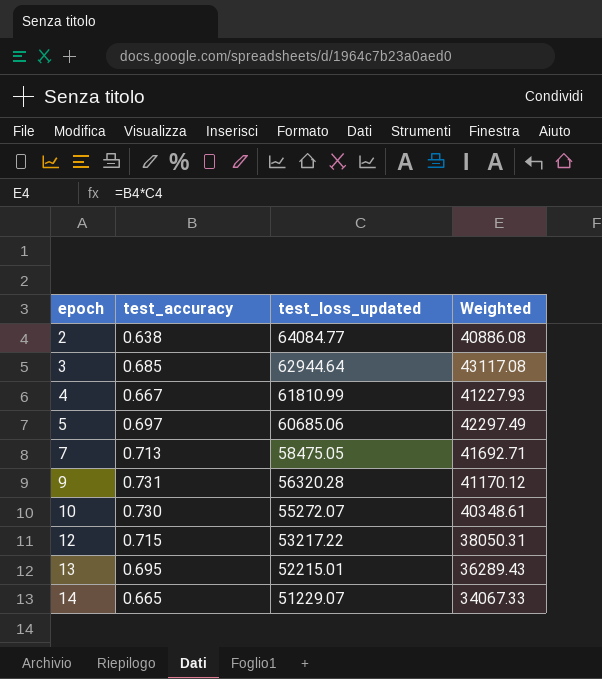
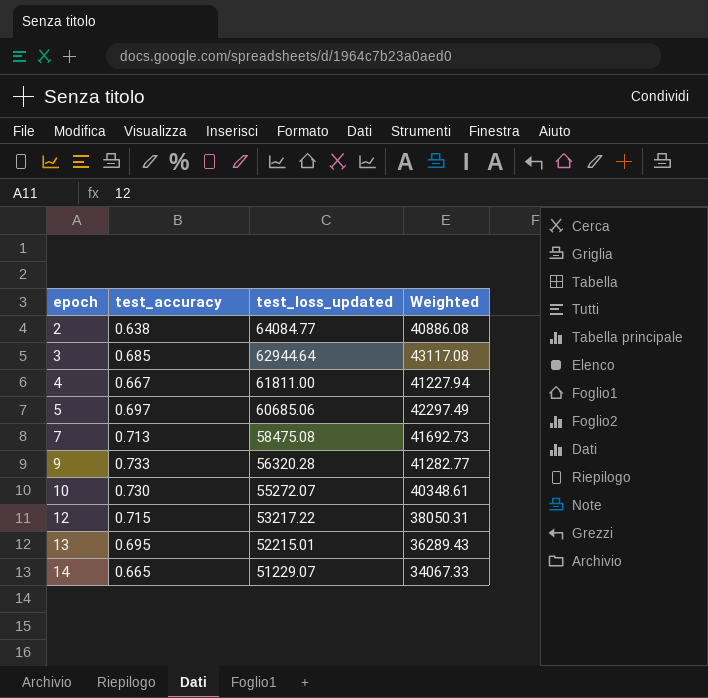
4 | test_loss_updated: 61810.99 -> 61811.00
4 | Weighted: 41227.93 -> 41227.94
7 | test_loss_updated: 58475.05 -> 58475.08
7 | Weighted: 41692.71 -> 41692.73
9 | test_accuracy: 0.731 -> 0.733
9 | Weighted: 41170.12 -> 41282.77

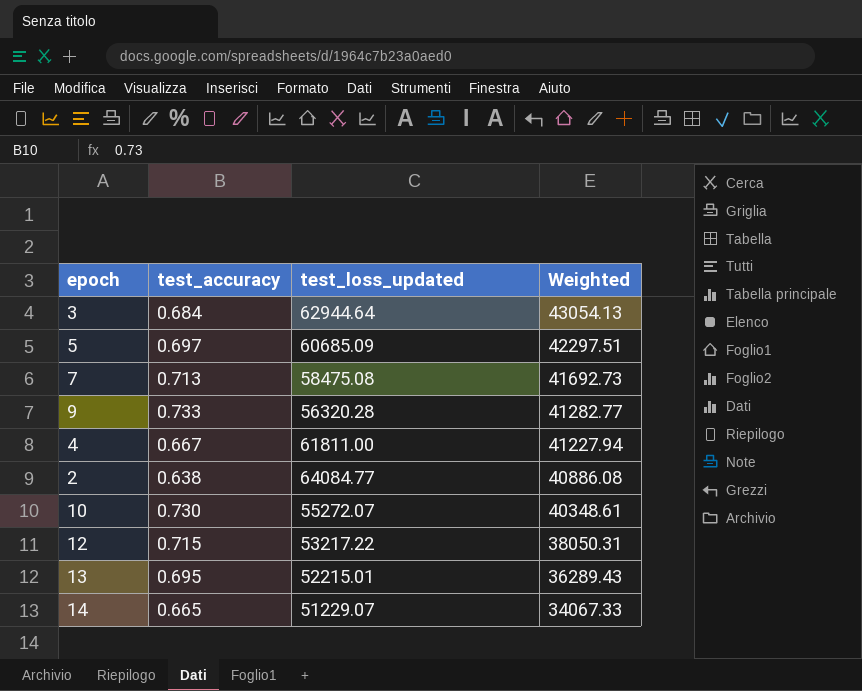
row order: epoch ascending -> Weighted descending
3 | test_accuracy: 0.685 -> 0.684
3 | Weighted: 43117.08 -> 43054.13
5 | test_loss_updated: 60685.06 -> 60685.09
5 | Weighted: 42297.49 -> 42297.51

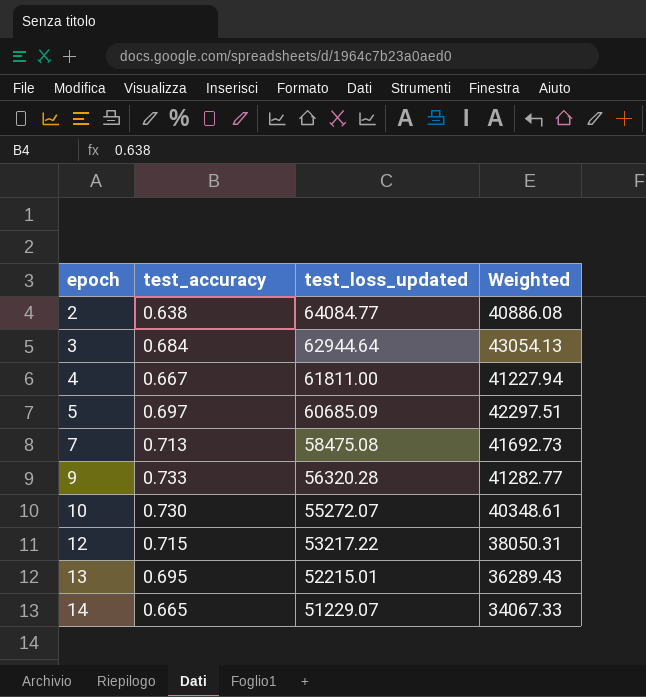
row order: Weighted descending -> epoch ascending

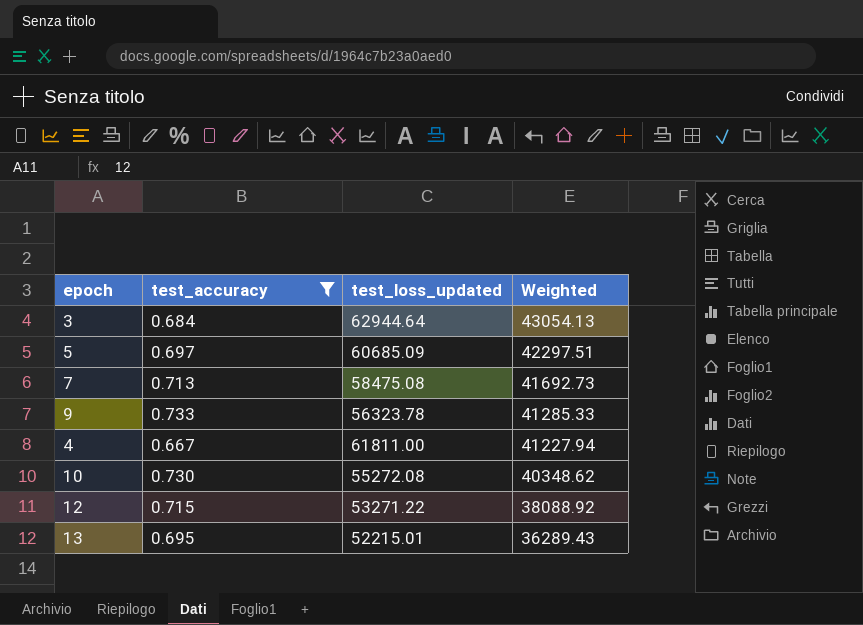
filter: none -> test_accuracy >= 0.667
row order: epoch ascending -> Weighted descending
9 | test_loss_updated: 56320.28 -> 56323.78
9 | Weighted: 41282.77 -> 41285.33
10 | test_loss_updated: 55272.07 -> 55272.08
10 | Weighted: 40348.61 -> 40348.62
12 | test_loss_updated: 53217.22 -> 53271.22
12 | Weighted: 38050.31 -> 38088.92

